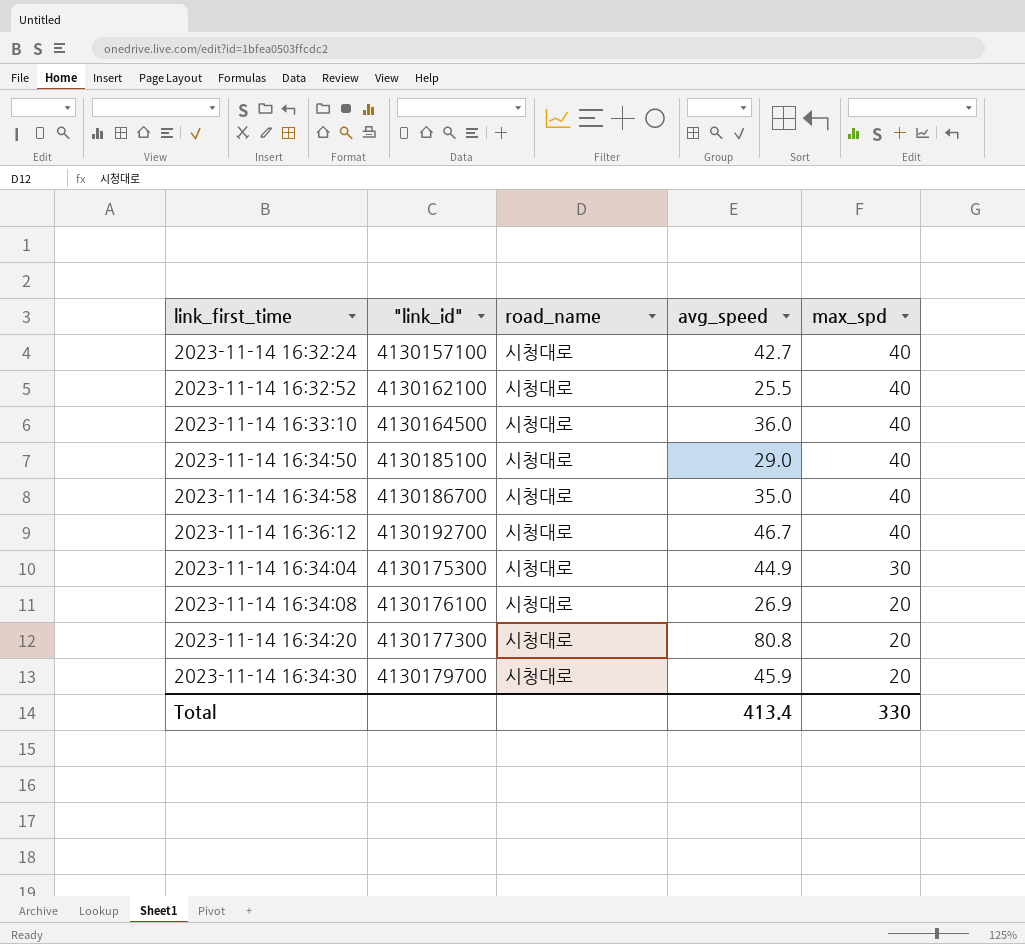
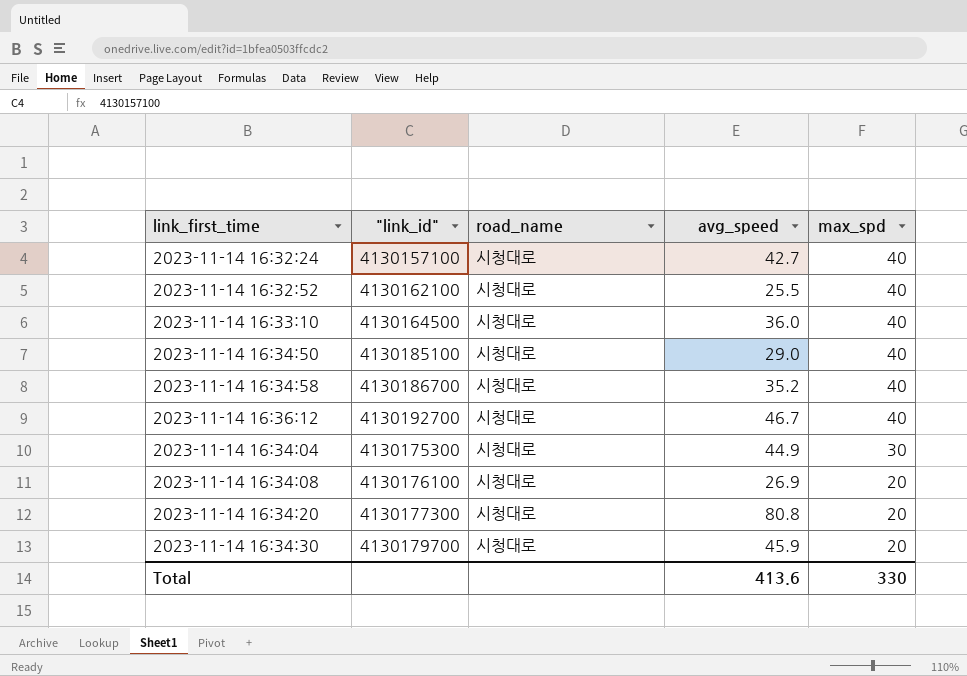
2023-11-14 16:34:58 | avg_speed: 35.0 -> 35.2
Total | avg_speed: 413.4 -> 413.6

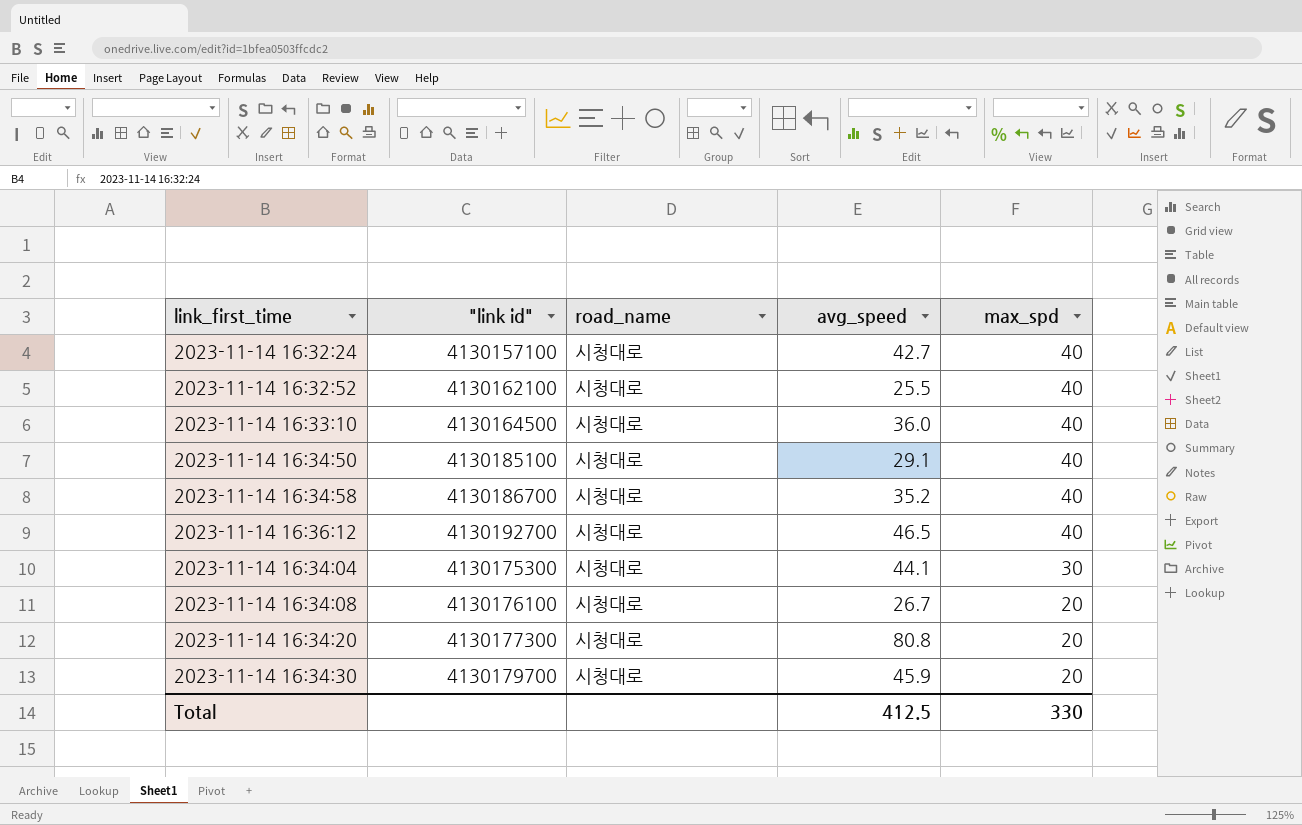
column name: "link_id" -> "link id"
2023-11-14 16:34:50 | avg_speed: 29.0 -> 29.1
2023-11-14 16:36:12 | avg_speed: 46.7 -> 46.5
2023-11-14 16:34:04 | avg_speed: 44.9 -> 44.1
2023-11-14 16:34:08 | avg_speed: 26.9 -> 26.7
Total | avg_speed: 413.6 -> 412.5

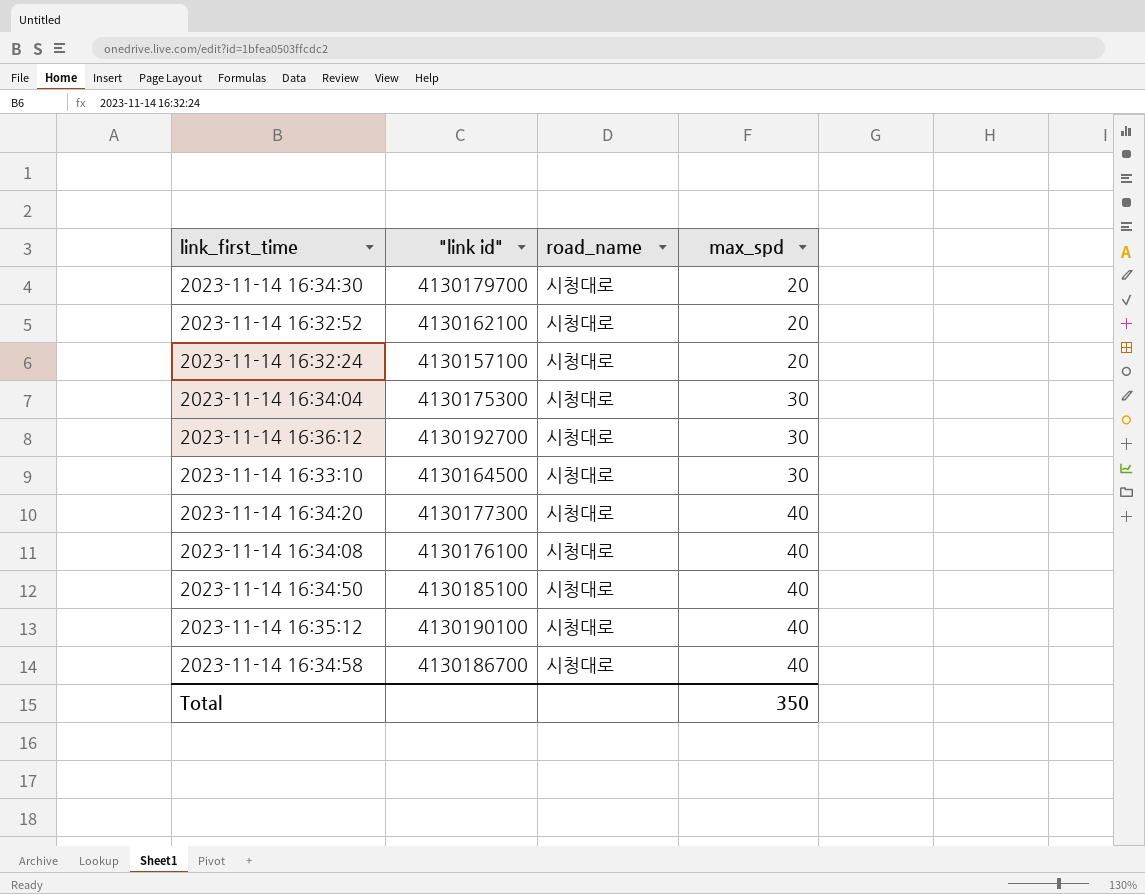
row order: max_spd descending -> max_spd ascending
column avg_speed | position: 4 -> none
2023-11-14 16:32:52 | max_spd: 40 -> 20
2023-11-14 16:32:24 | max_spd: 40 -> 20
2023-11-14 16:36:12 | max_spd: 40 -> 30
2023-11-14 16:33:10 | max_spd: 40 -> 30
2023-11-14 16:34:20 | max_spd: 20 -> 40
2023-11-14 16:34:08 | max_spd: 20 -> 40
row 2023-11-14 16:35:12: none -> 4130190100 | 시청대로 | 40
Total | max_spd: 330 -> 350

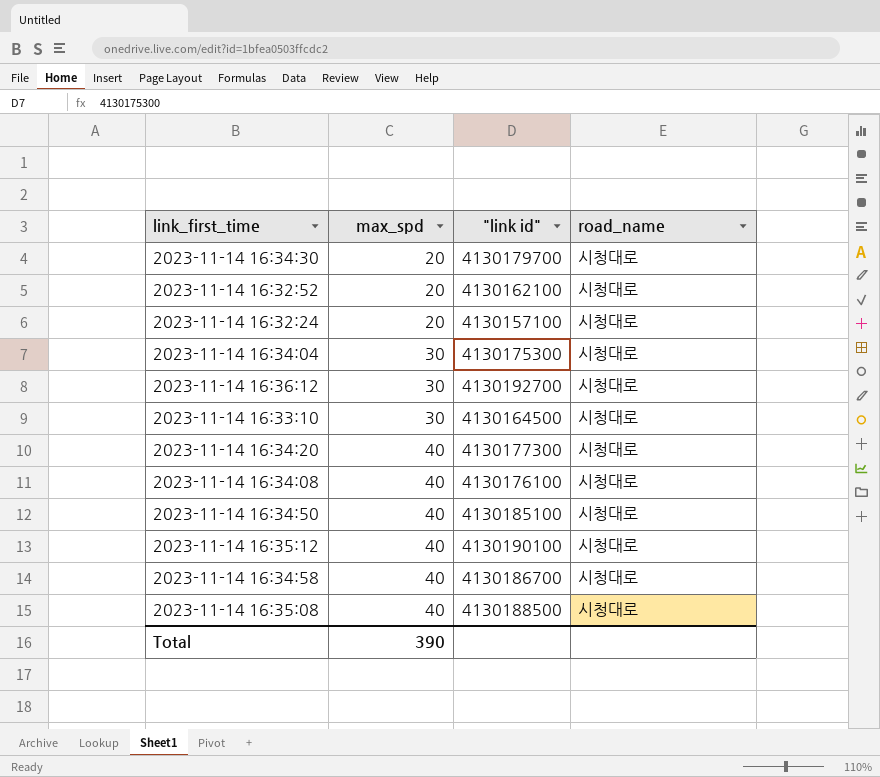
column max_spd | position: 4 -> 2
row 2023-11-14 16:35:08: none -> 40 | 4130188500 | 시청대로
Total | max_spd: 350 -> 390

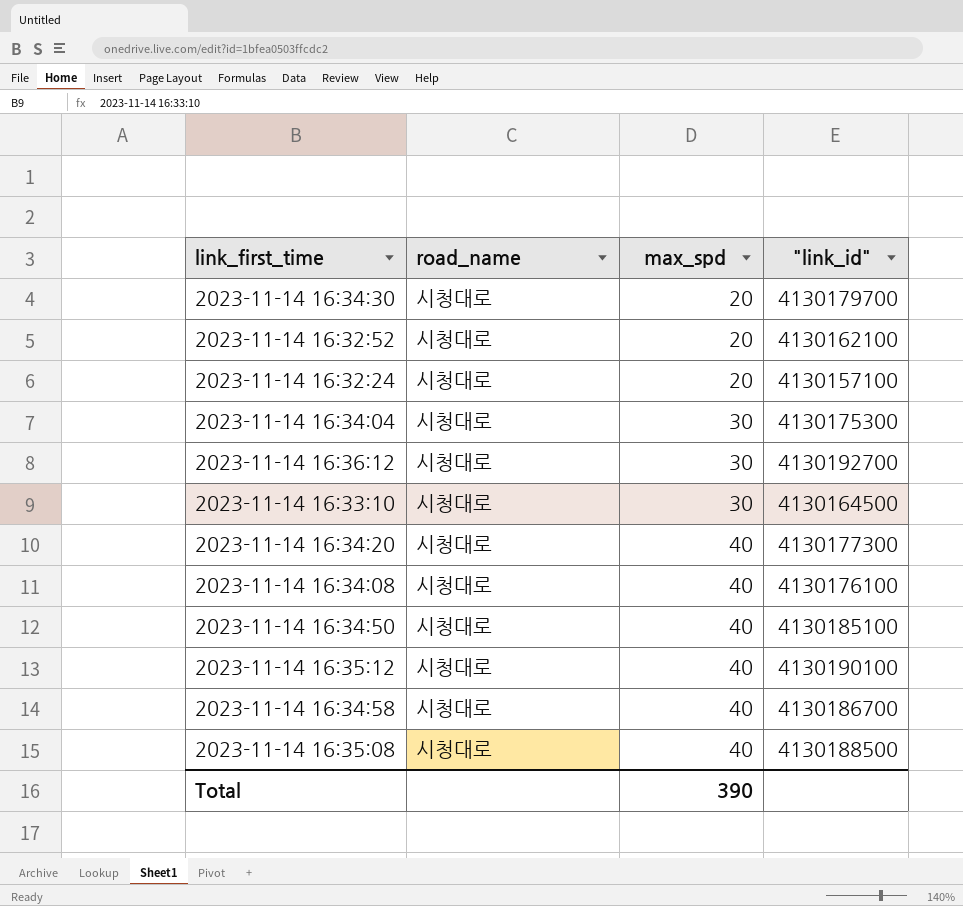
column road_name | position: 4 -> 2
column name: "link id" -> "link_id"

